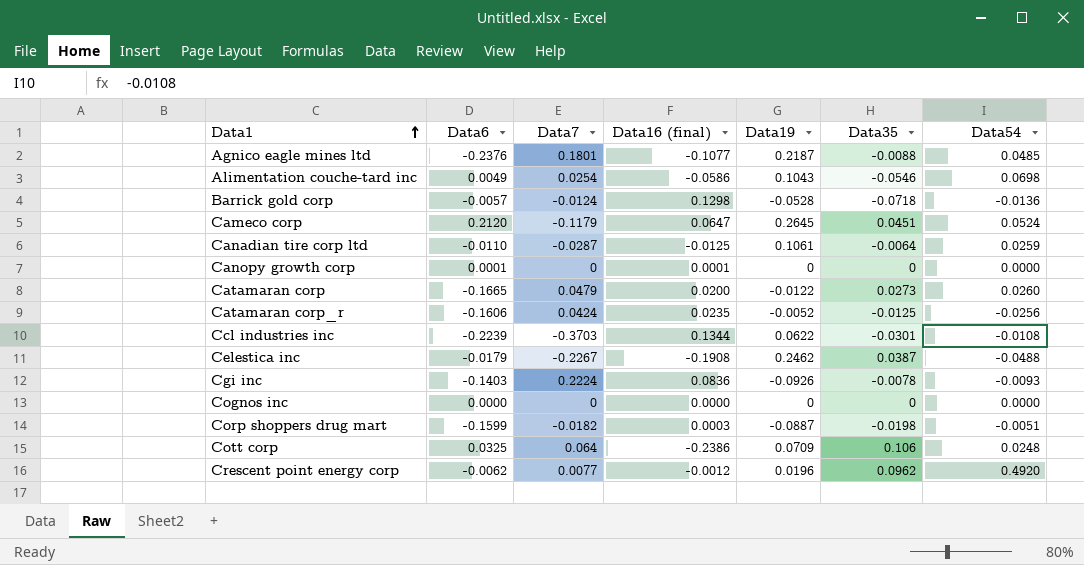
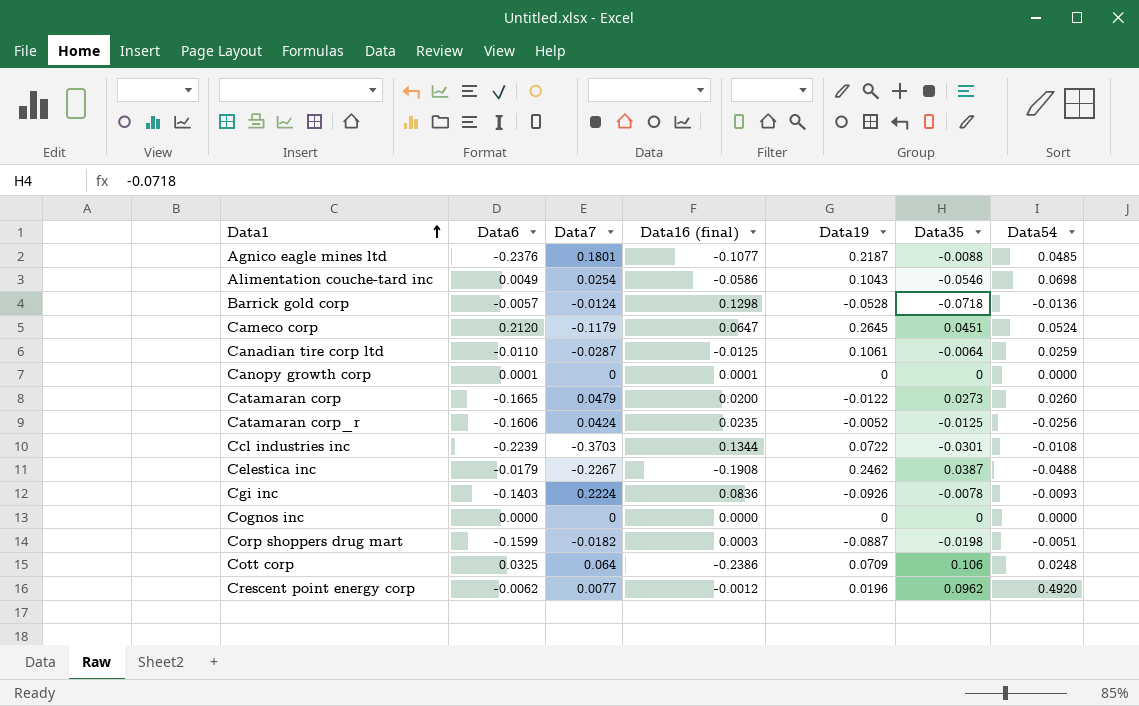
Ccl industries inc | Data19: 0.0622 -> 0.0722

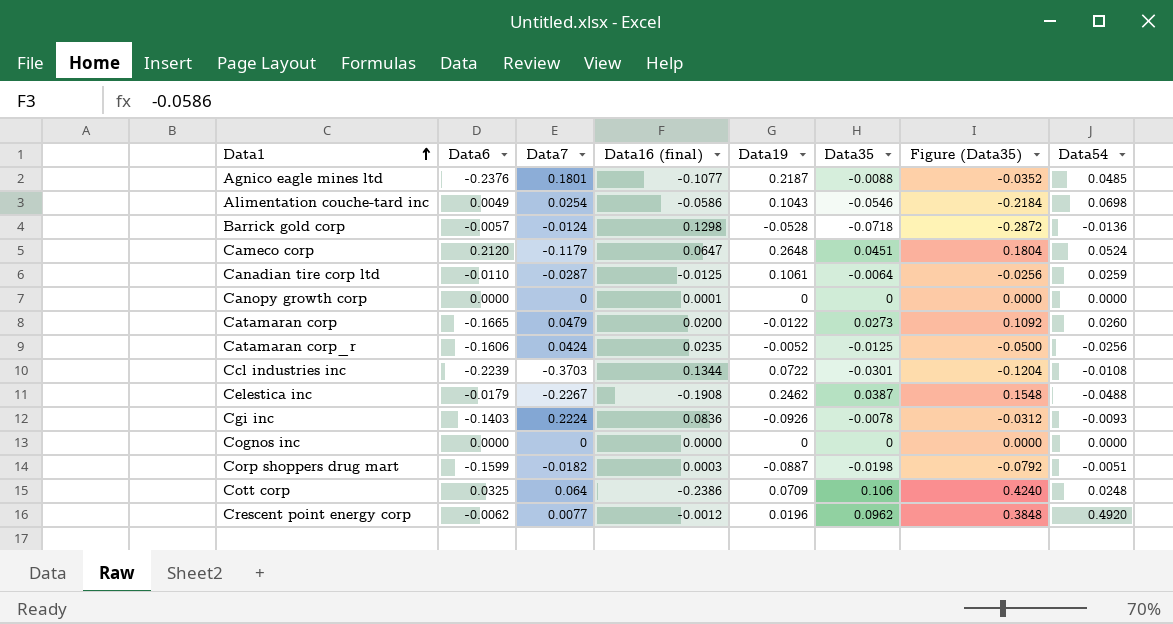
column Figure (Data35) | formula: none -> [Data35] * 4
Cameco corp | Data19: 0.2645 -> 0.2648
Canopy growth corp | Data6: 0.0001 -> 0.0000

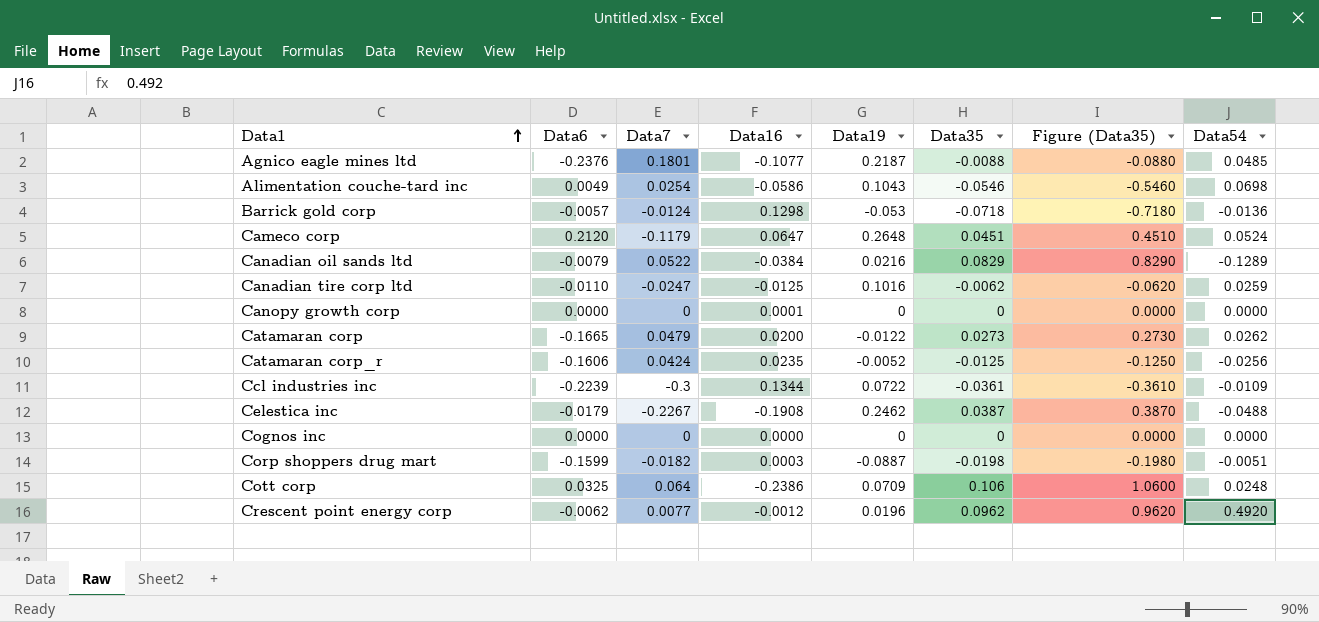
column name: Data16 (final) -> Data16
column Figure (Data35) | formula: [Data35] * 4 -> [Data35] * 10
row Cgi inc: -0.1403 | 0.2224 | 0.0836 | -0.0926 | -0.0078 | -0.0312 | -0.0093 -> none
Barrick gold corp | Data19: -0.0528 -> -0.053
row Canadian oil sands ltd: none -> -0.0079 | 0.0522 | -0.0384 | 0.0216 | 0.0829 | 0.8290 | -0.1289
Canadian tire corp ltd | Data7: -0.0287 -> -0.0247
Canadian tire corp ltd | Data19: 0.1061 -> 0.1016
Canadian tire corp ltd | Data35: -0.0064 -> -0.0062
Catamaran corp | Data54: 0.0260 -> 0.0262
Ccl industries inc | Data7: -0.3703 -> -0.3
Ccl industries inc | Data35: -0.0301 -> -0.0361
Ccl industries inc | Data54: -0.0108 -> -0.0109

